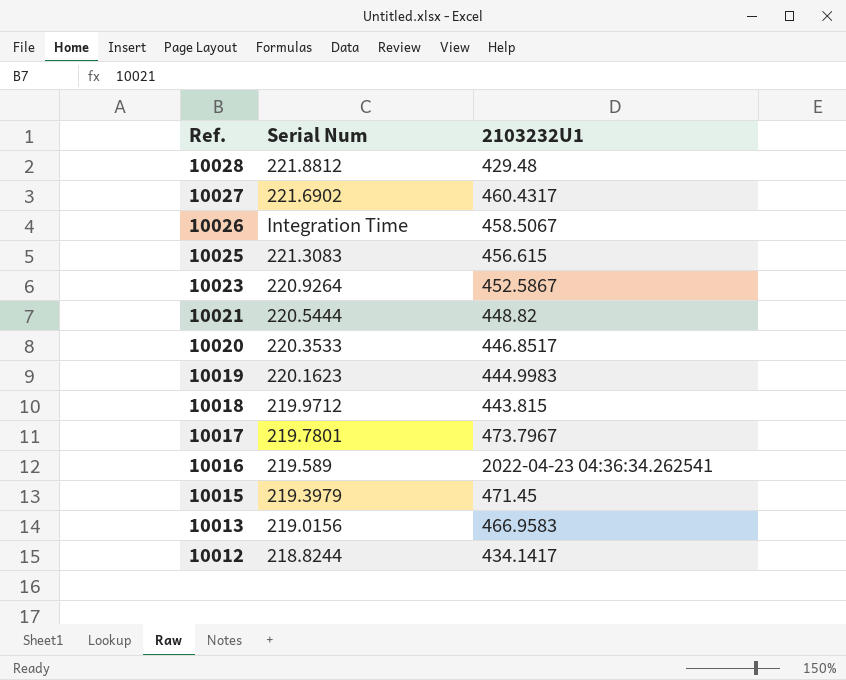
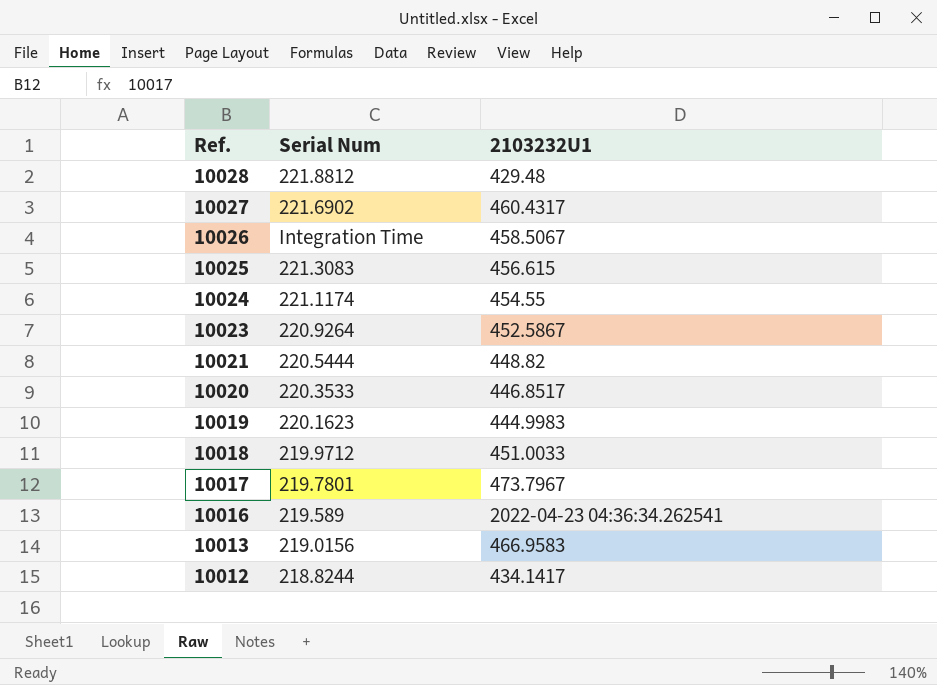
row 10015: 219.3979 | 471.45 -> none
row 10024: none -> 221.1174 | 454.55
10018 | 2103232U1: 443.815 -> 451.0033

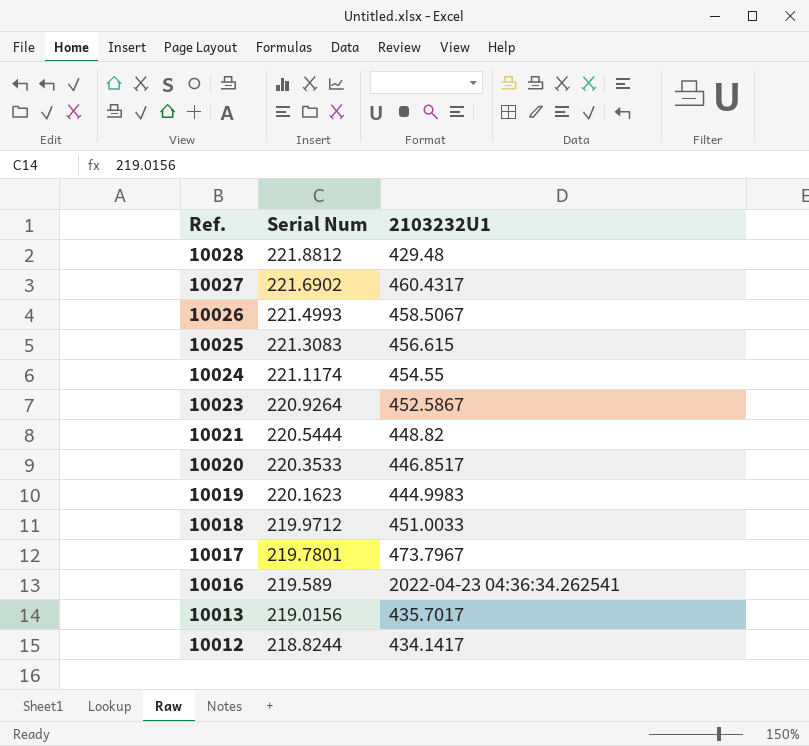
10026 | Serial Num: Integration Time -> 221.4993
10013 | 2103232U1: 466.9583 -> 435.7017

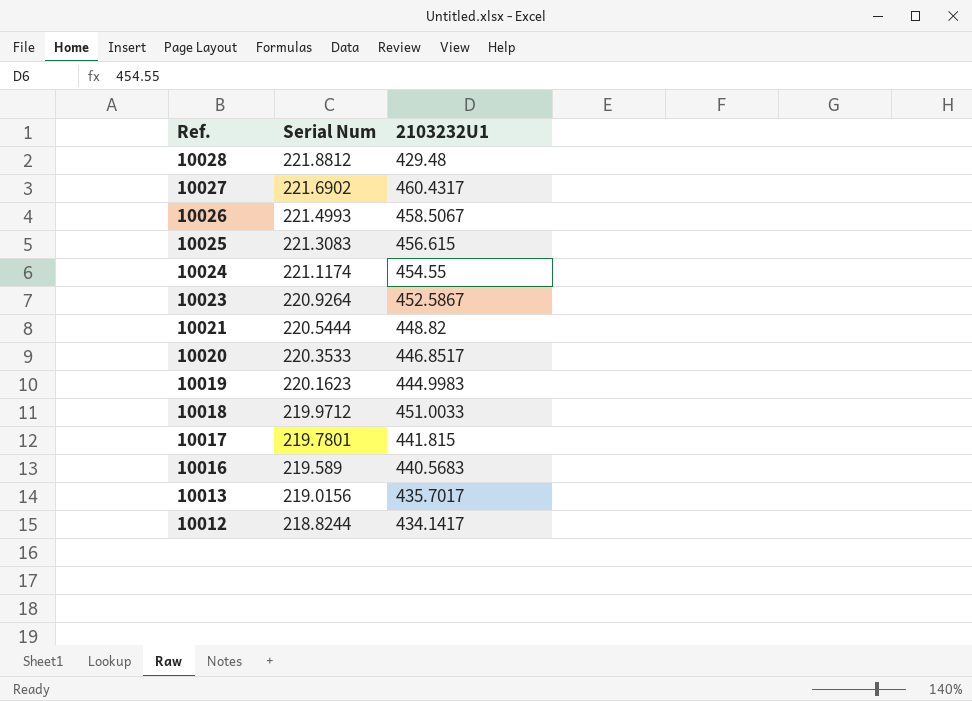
10017 | 2103232U1: 473.7967 -> 441.815
10016 | 2103232U1: 2022-04-23 04:36:34.262541 -> 440.5683

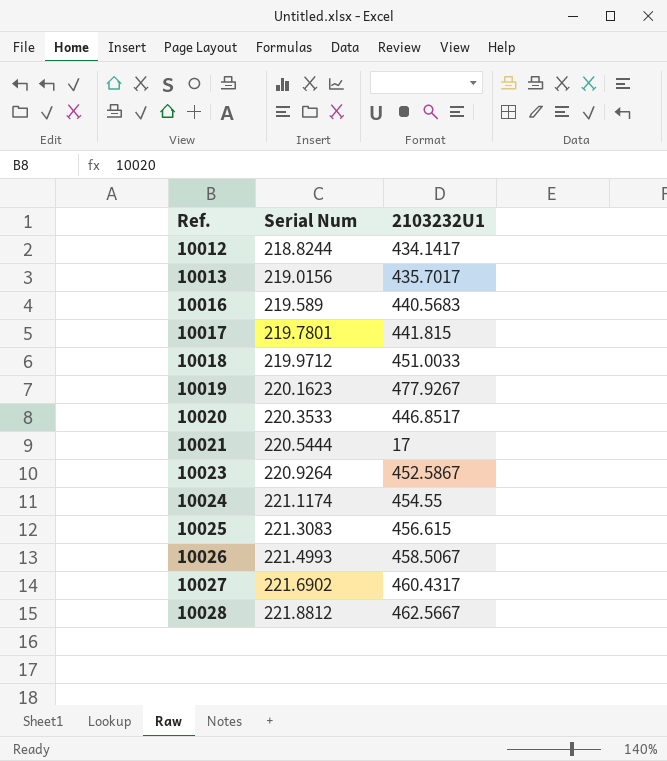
row order: Ref. descending -> Ref. ascending
10019 | 2103232U1: 444.9983 -> 477.9267
10021 | 2103232U1: 448.82 -> 17
10028 | 2103232U1: 429.48 -> 462.5667

